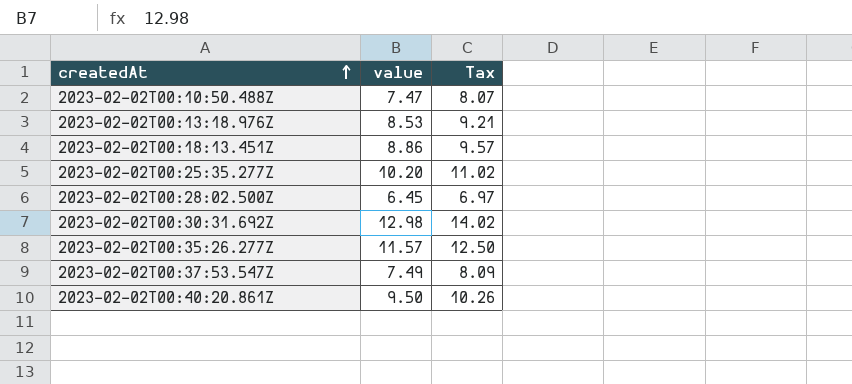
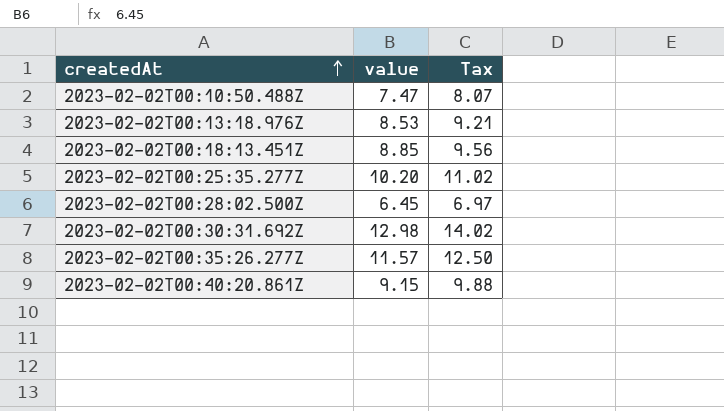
row 2023-02-02T00:37:53.547Z: 7.49 | 8.09 -> none
2023-02-02T00:18:13.451Z | value: 8.86 -> 8.85
2023-02-02T00:18:13.451Z | Tax: 9.57 -> 9.56
2023-02-02T00:40:20.861Z | value: 9.50 -> 9.15
2023-02-02T00:40:20.861Z | Tax: 10.26 -> 9.88

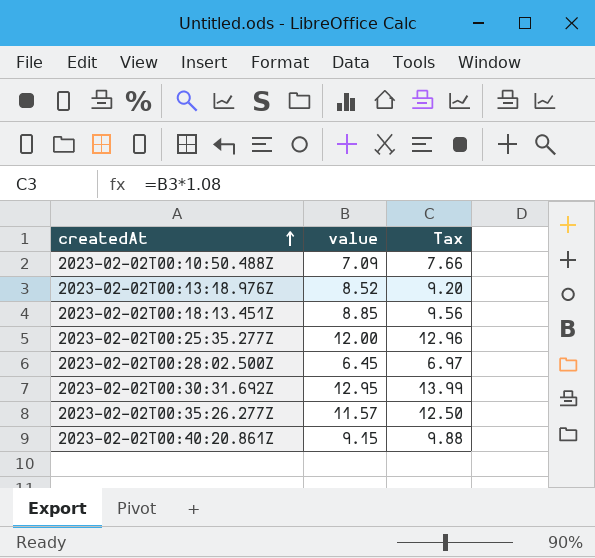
2023-02-02T00:10:50.488Z | value: 7.47 -> 7.09
2023-02-02T00:10:50.488Z | Tax: 8.07 -> 7.66
2023-02-02T00:13:18.976Z | value: 8.53 -> 8.52
2023-02-02T00:13:18.976Z | Tax: 9.21 -> 9.20
2023-02-02T00:25:35.277Z | value: 10.20 -> 12.00
2023-02-02T00:25:35.277Z | Tax: 11.02 -> 12.96
2023-02-02T00:30:31.692Z | value: 12.98 -> 12.95
2023-02-02T00:30:31.692Z | Tax: 14.02 -> 13.99

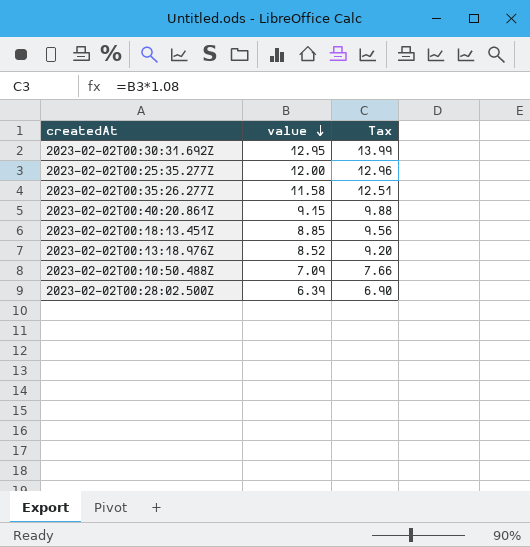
row order: createdAt ascending -> value descending
2023-02-02T00:35:26.277Z | value: 11.57 -> 11.58
2023-02-02T00:35:26.277Z | Tax: 12.50 -> 12.51
2023-02-02T00:28:02.500Z | value: 6.45 -> 6.39
2023-02-02T00:28:02.500Z | Tax: 6.97 -> 6.90

